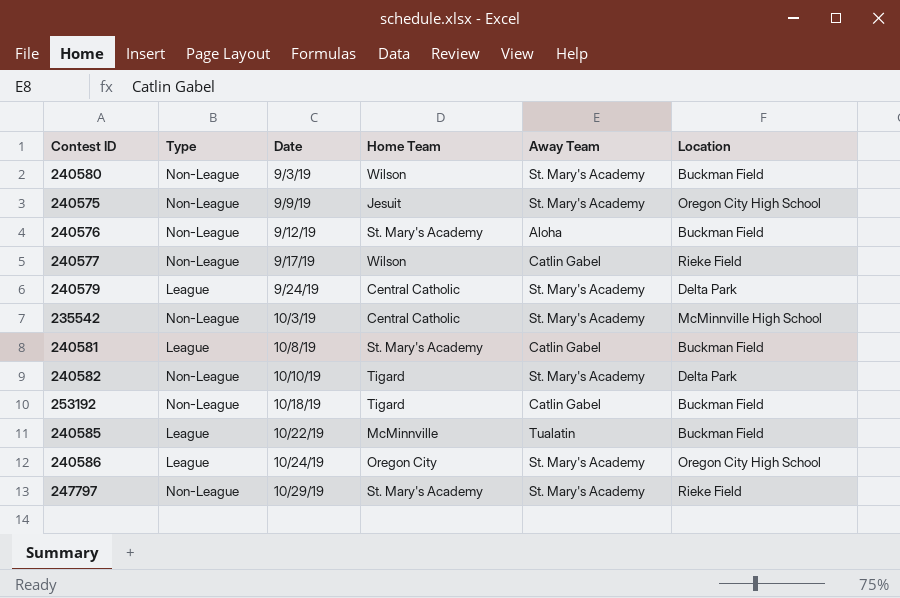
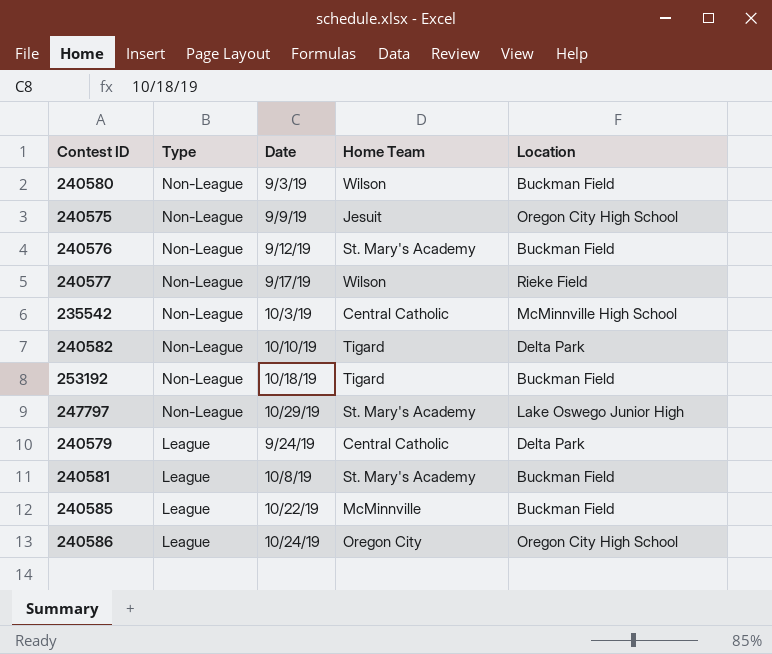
row order: Date ascending -> Type descending
column Away Team | position: 5 -> none
247797 | Location: Rieke Field -> Lake Oswego Junior High

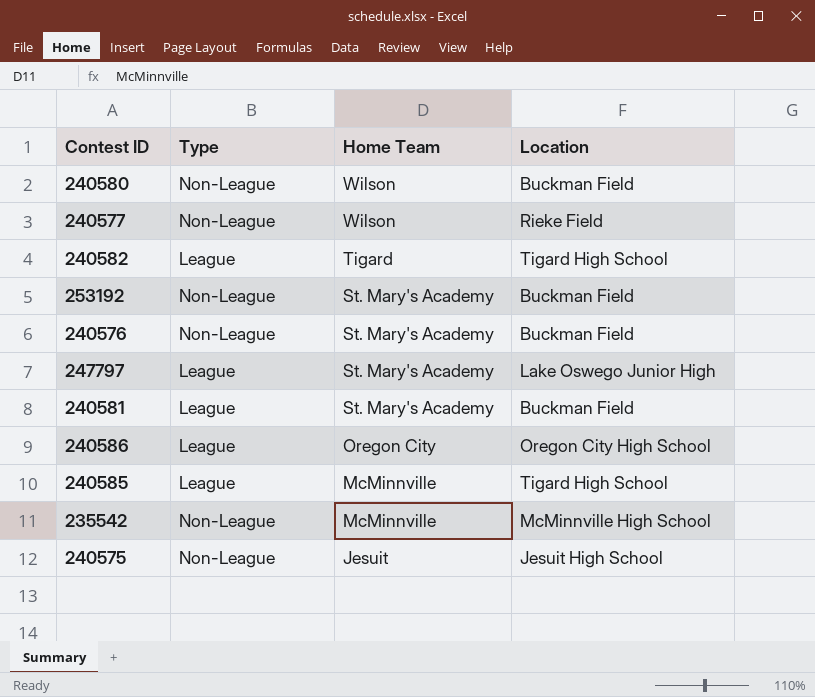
row order: Type descending -> Home Team descending
column Date | position: 3 -> none
row 240579: League | 9/24/19 | Central Catholic | Delta Park -> none
240582 | Type: Non-League -> League
240582 | Location: Delta Park -> Tigard High School
253192 | Home Team: Tigard -> St. Mary's Academy
247797 | Type: Non-League -> League
240585 | Location: Buckman Field -> Tigard High School
235542 | Home Team: Central Catholic -> McMinnville
240575 | Location: Oregon City High School -> Jesuit High School

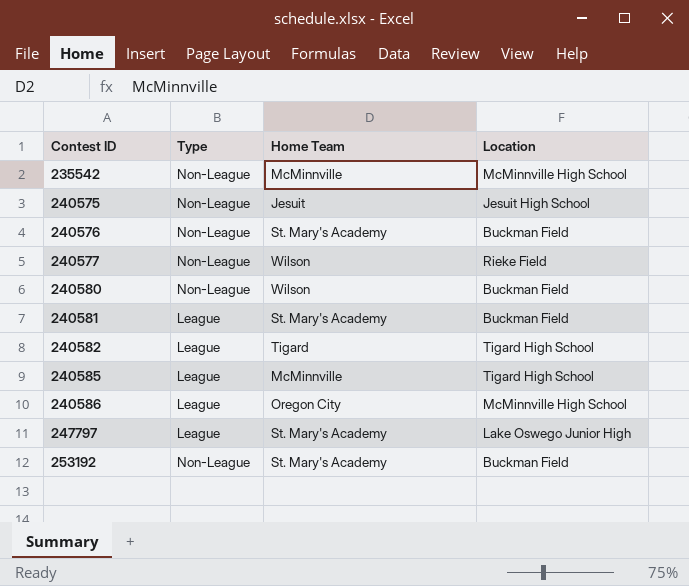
row order: Home Team descending -> Contest ID ascending
240586 | Location: Oregon City High School -> McMinnville High School

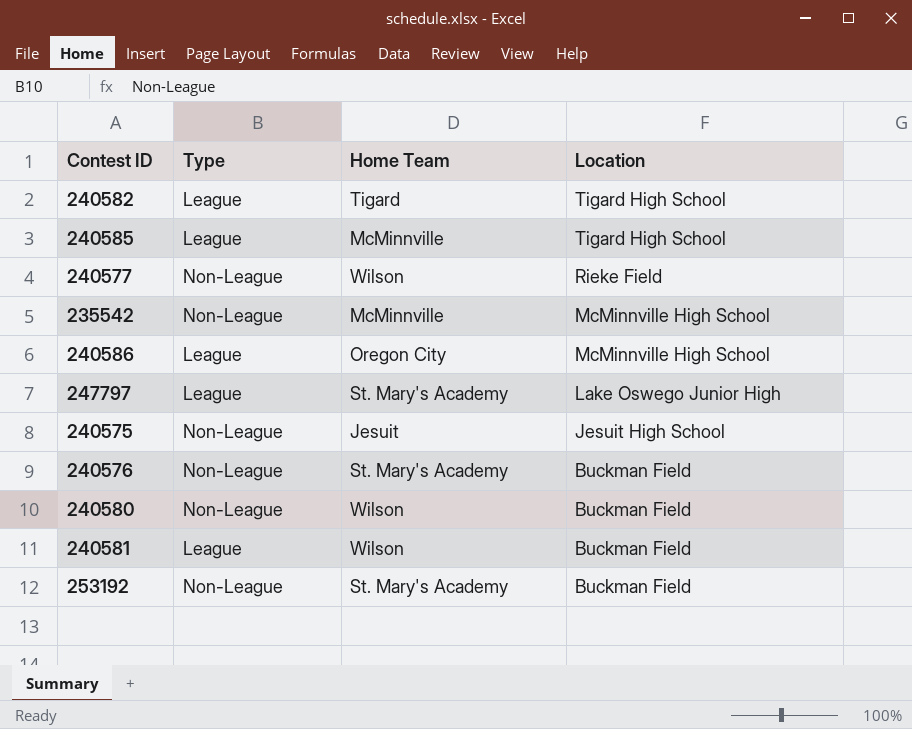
row order: Contest ID ascending -> Location descending
240581 | Home Team: St. Mary's Academy -> Wilson

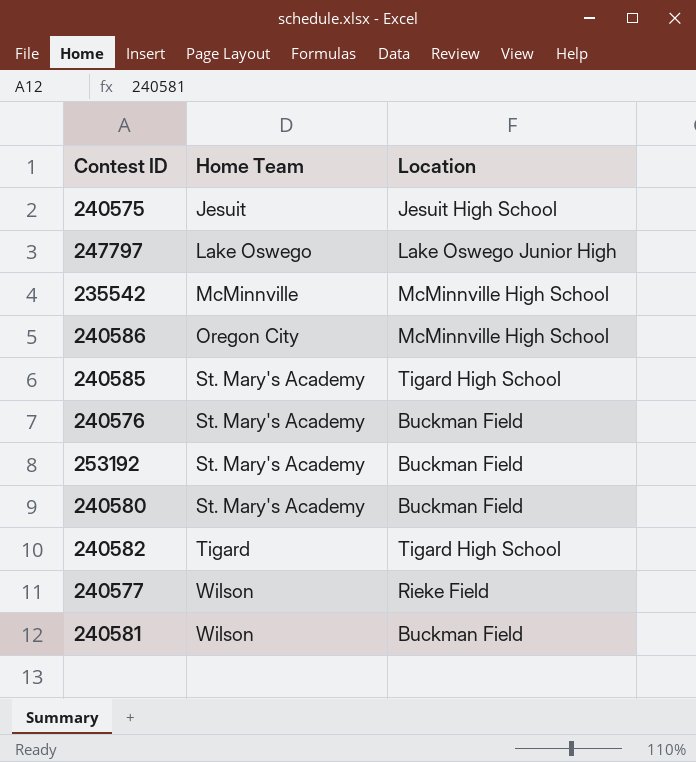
row order: Location descending -> Home Team ascending
column Type | position: 2 -> none
247797 | Home Team: St. Mary's Academy -> Lake Oswego
240585 | Home Team: McMinnville -> St. Mary's Academy
240580 | Home Team: Wilson -> St. Mary's Academy

